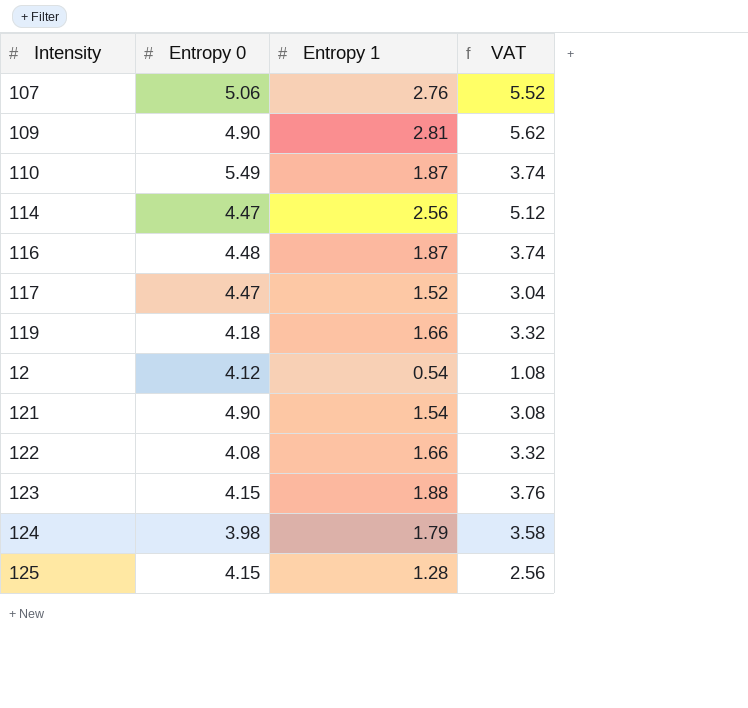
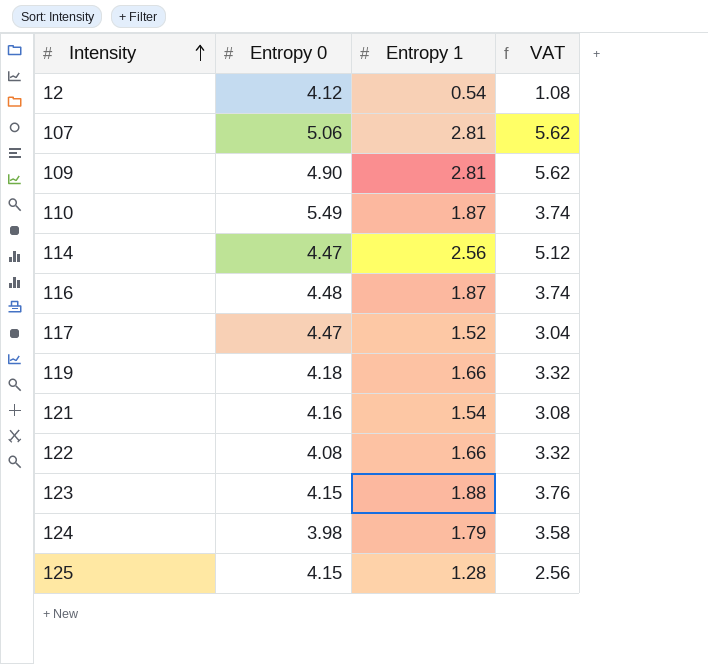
row order: none -> Intensity ascending
107 | Entropy 1: 2.76 -> 2.81
107 | VAT: 5.52 -> 5.62
121 | Entropy 0: 4.90 -> 4.16

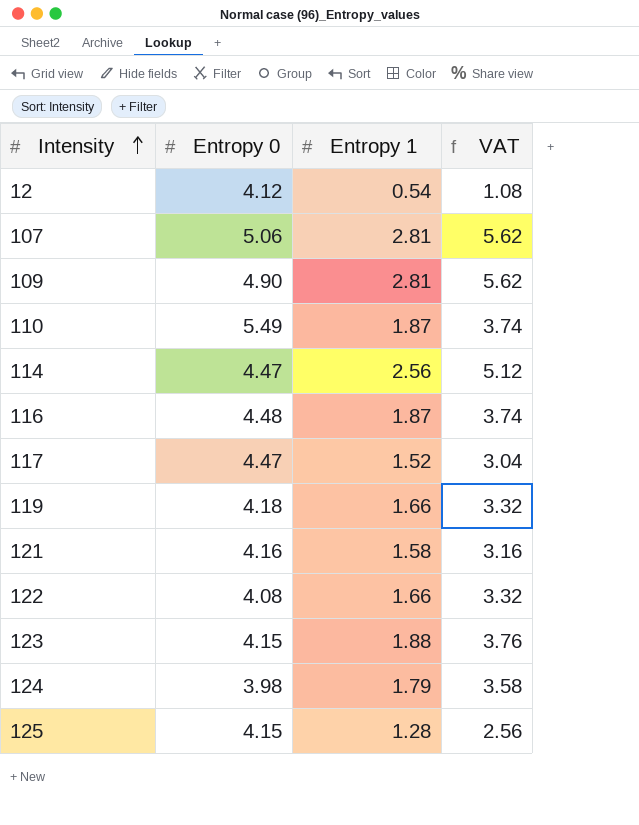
121 | Entropy 1: 1.54 -> 1.58
121 | VAT: 3.08 -> 3.16

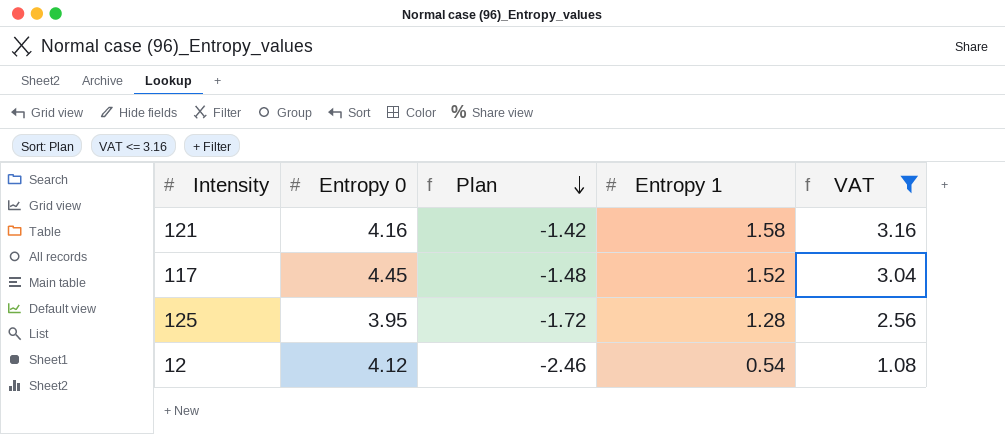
filter: none -> VAT <= 3.16
row order: Intensity ascending -> Plan descending
column Plan | formula: none -> [Entropy 1] - 3
117 | Entropy 0: 4.47 -> 4.45
125 | Entropy 0: 4.15 -> 3.95

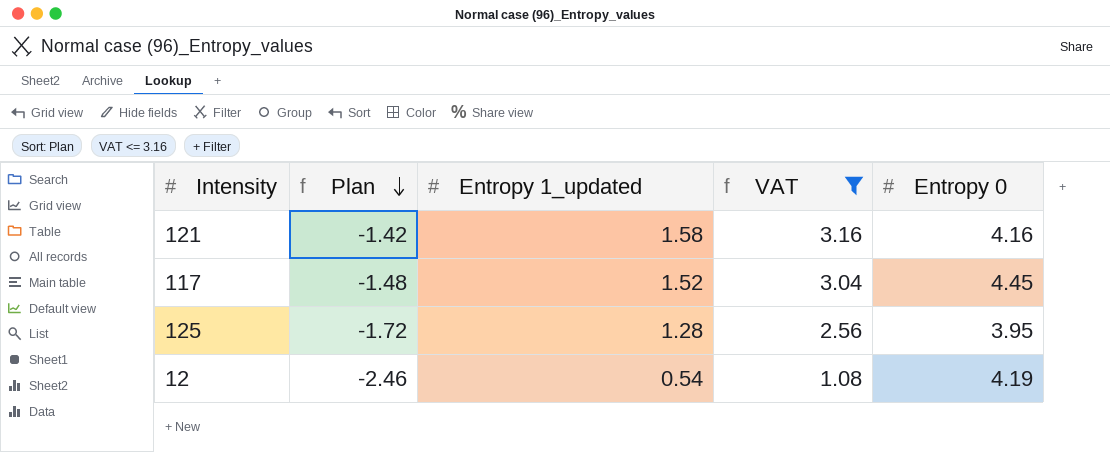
column name: Entropy 1 -> Entropy 1_updated
column Entropy 0 | position: 2 -> 5
12 | Entropy 0: 4.12 -> 4.19

